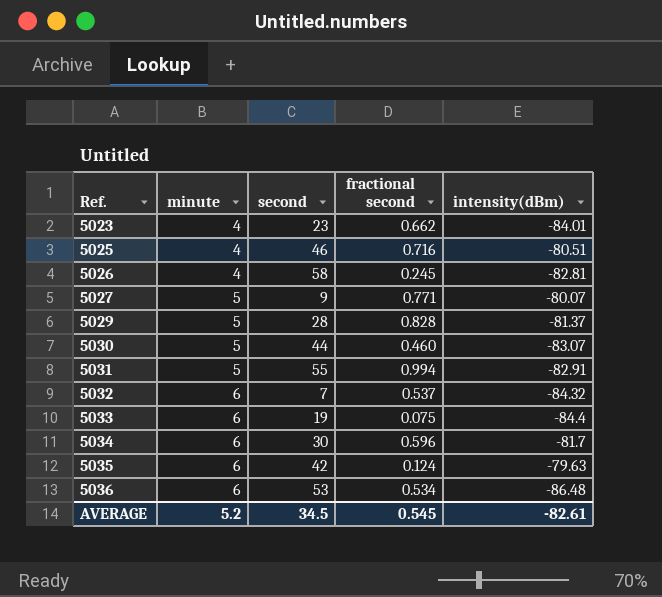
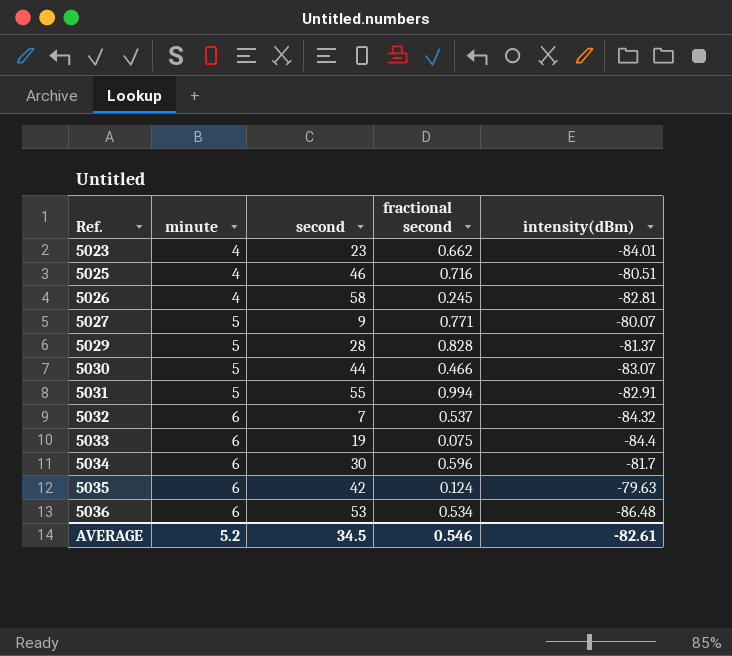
5030 | fractional second: 0.460 -> 0.466
AVERAGE | fractional second: 0.545 -> 0.546

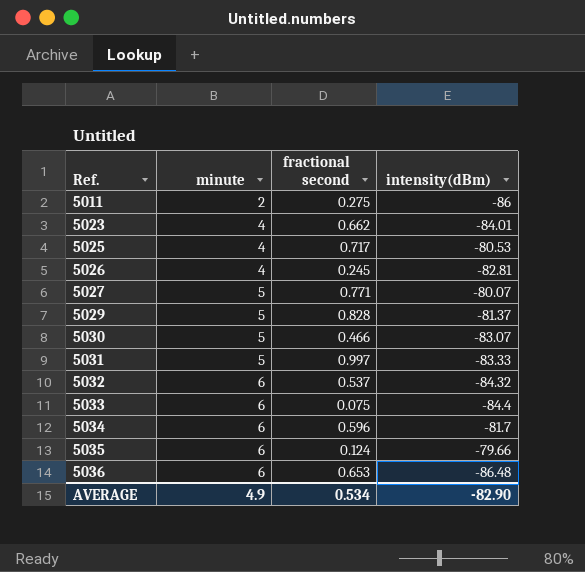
column second | position: 3 -> none
row 5011: none -> 2 | 0.275 | -86
5025 | fractional second: 0.716 -> 0.717
5025 | intensity(dBm): -80.51 -> -80.53
5031 | fractional second: 0.994 -> 0.997
5031 | intensity(dBm): -82.91 -> -83.33
5035 | intensity(dBm): -79.63 -> -79.66
5036 | fractional second: 0.534 -> 0.653
AVERAGE | minute: 5.2 -> 4.9
AVERAGE | fractional second: 0.546 -> 0.534
AVERAGE | intensity(dBm): -82.61 -> -82.90

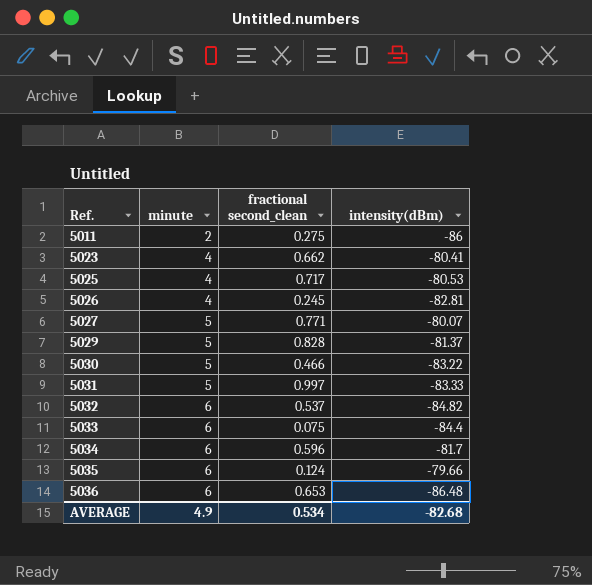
column name: fractional second -> fractional second_clean
5023 | intensity(dBm): -84.01 -> -80.41
5030 | intensity(dBm): -83.07 -> -83.22
5032 | intensity(dBm): -84.32 -> -84.82
AVERAGE | intensity(dBm): -82.90 -> -82.68

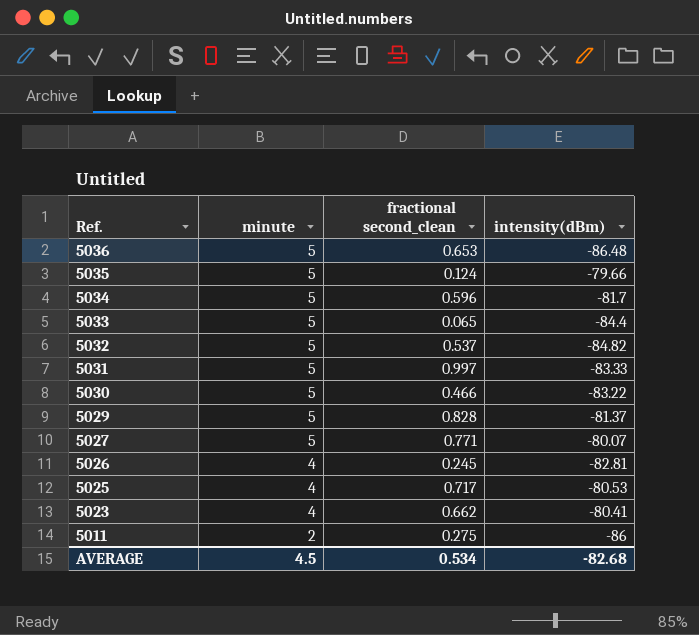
row order: Ref. ascending -> Ref. descending
5036 | minute: 6 -> 5
5035 | minute: 6 -> 5
5034 | minute: 6 -> 5
5033 | minute: 6 -> 5
5033 | fractional second_clean: 0.075 -> 0.065
5032 | minute: 6 -> 5
AVERAGE | minute: 4.9 -> 4.5

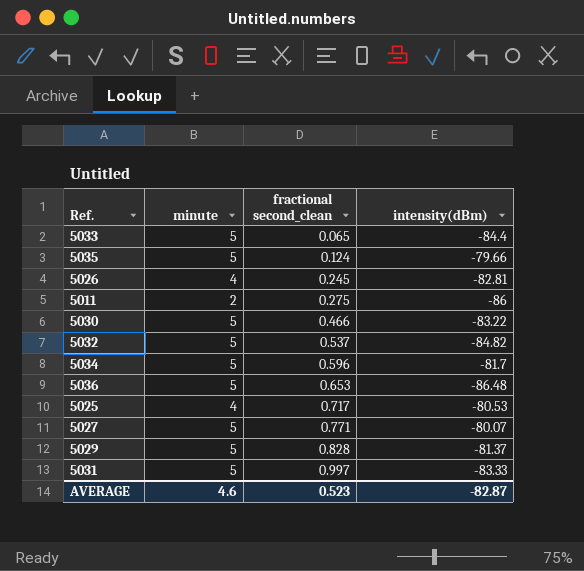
row order: Ref. descending -> fractional second_clean ascending
row 5023: 4 | 0.662 | -80.41 -> none
AVERAGE | minute: 4.5 -> 4.6
AVERAGE | fractional second_clean: 0.534 -> 0.523
AVERAGE | intensity(dBm): -82.68 -> -82.87

